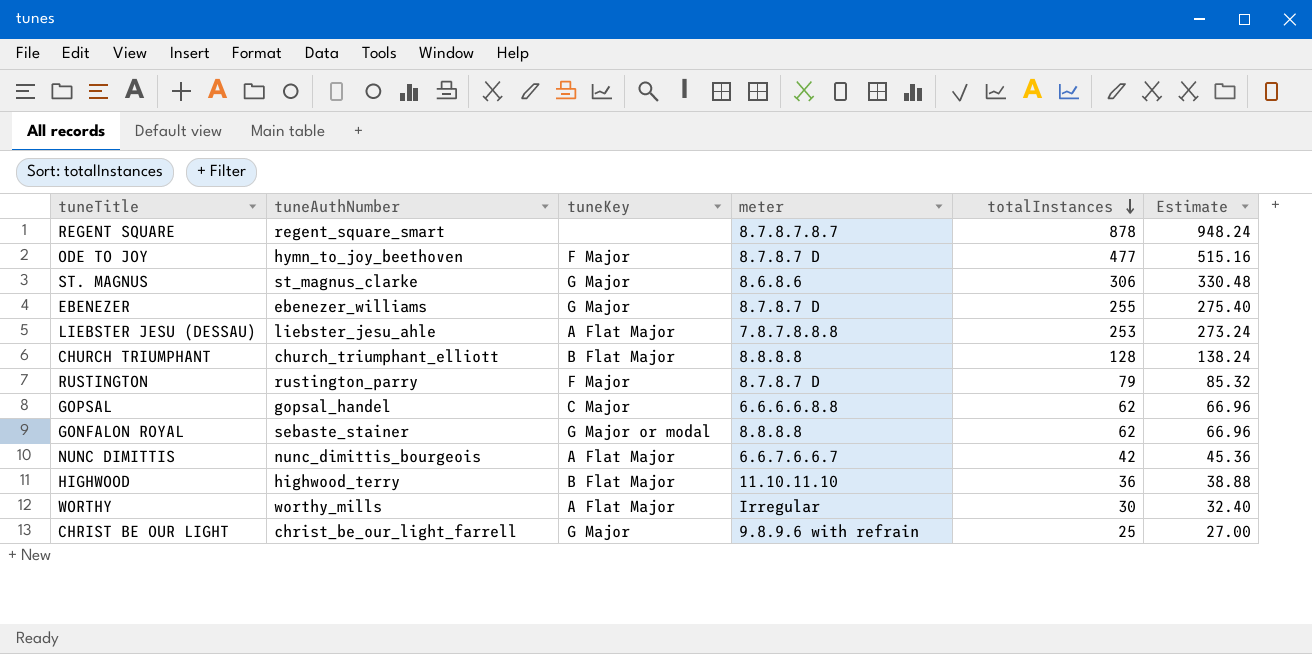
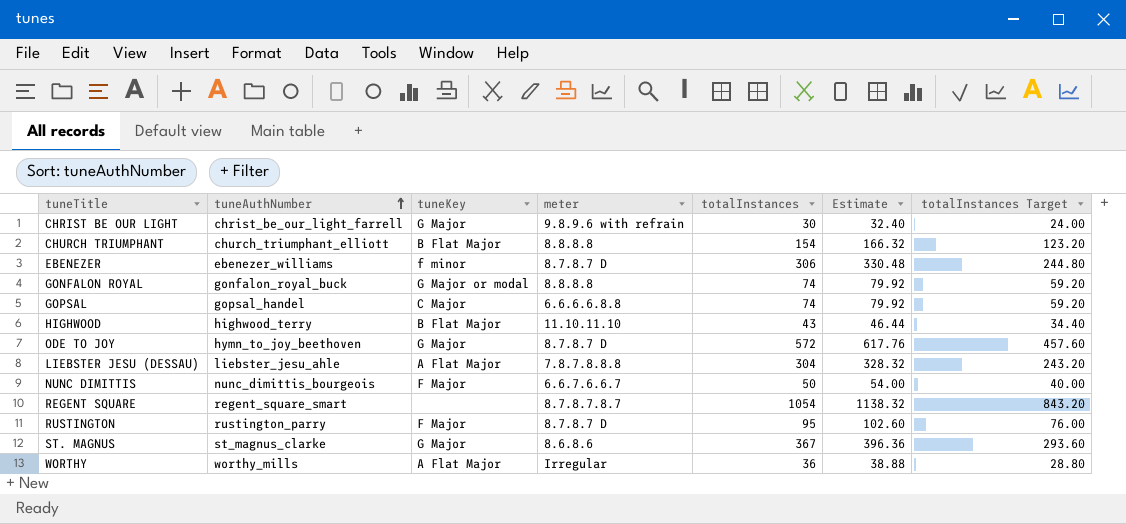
row order: totalInstances descending -> tuneAuthNumber ascending
column totalInstances Target | formula: none -> [totalInstances] * 0.8
CHRIST BE OUR LIGHT | totalInstances: 25 -> 30
CHRIST BE OUR LIGHT | Estimate: 27.00 -> 32.40
CHURCH TRIUMPHANT | totalInstances: 128 -> 154
CHURCH TRIUMPHANT | Estimate: 138.24 -> 166.32
EBENEZER | tuneKey: G Major -> f minor
EBENEZER | totalInstances: 255 -> 306
EBENEZER | Estimate: 275.40 -> 330.48
GONFALON ROYAL | tuneAuthNumber: sebaste_stainer -> gonfalon_royal_buck
GONFALON ROYAL | totalInstances: 62 -> 74
GONFALON ROYAL | Estimate: 66.96 -> 79.92
GOPSAL | totalInstances: 62 -> 74
GOPSAL | Estimate: 66.96 -> 79.92
HIGHWOOD | totalInstances: 36 -> 43
HIGHWOOD | Estimate: 38.88 -> 46.44
ODE TO JOY | tuneKey: F Major -> G Major
ODE TO JOY | totalInstances: 477 -> 572
ODE TO JOY | Estimate: 515.16 -> 617.76
LIEBSTER JESU (DESSAU) | totalInstances: 253 -> 304
LIEBSTER JESU (DESSAU) | Estimate: 273.24 -> 328.32
NUNC DIMITTIS | tuneKey: A Flat Major -> F Major
NUNC DIMITTIS | totalInstances: 42 -> 50
NUNC DIMITTIS | Estimate: 45.36 -> 54.00
REGENT SQUARE | totalInstances: 878 -> 1054
REGENT SQUARE | Estimate: 948.24 -> 1138.32
RUSTINGTON | totalInstances: 79 -> 95
RUSTINGTON | Estimate: 85.32 -> 102.60
ST. MAGNUS | totalInstances: 306 -> 367
ST. MAGNUS | Estimate: 330.48 -> 396.36
WORTHY | totalInstances: 30 -> 36
WORTHY | Estimate: 32.40 -> 38.88

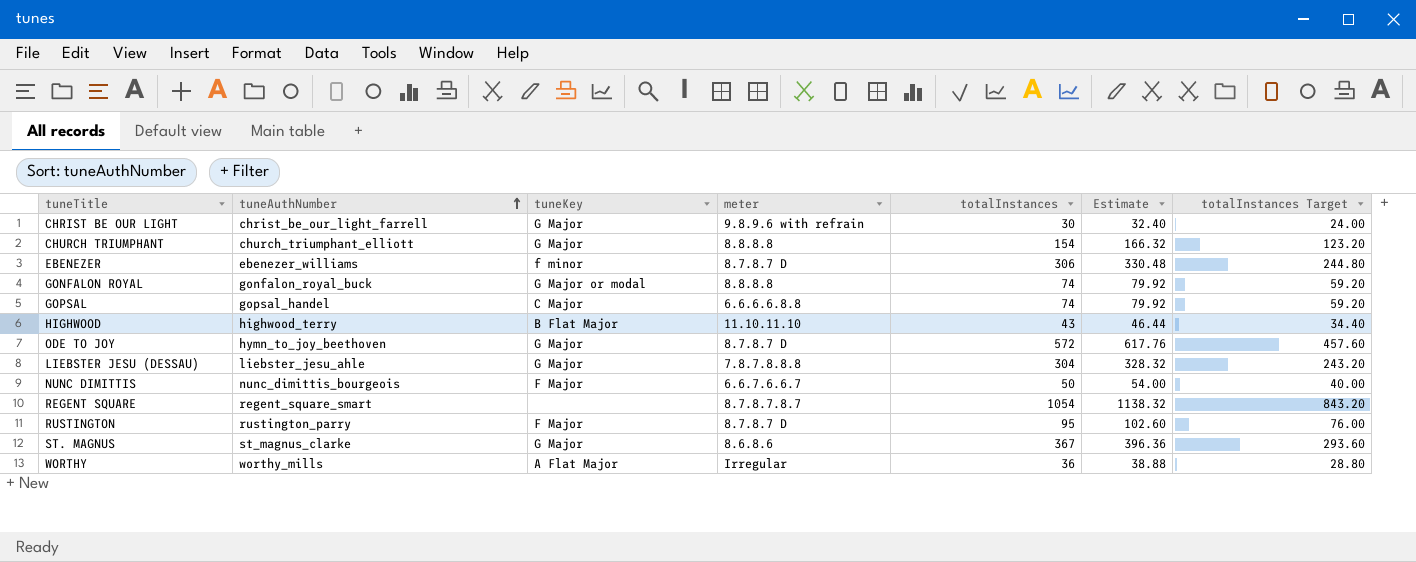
CHURCH TRIUMPHANT | tuneKey: B Flat Major -> G Major
LIEBSTER JESU (DESSAU) | tuneKey: A Flat Major -> G Major

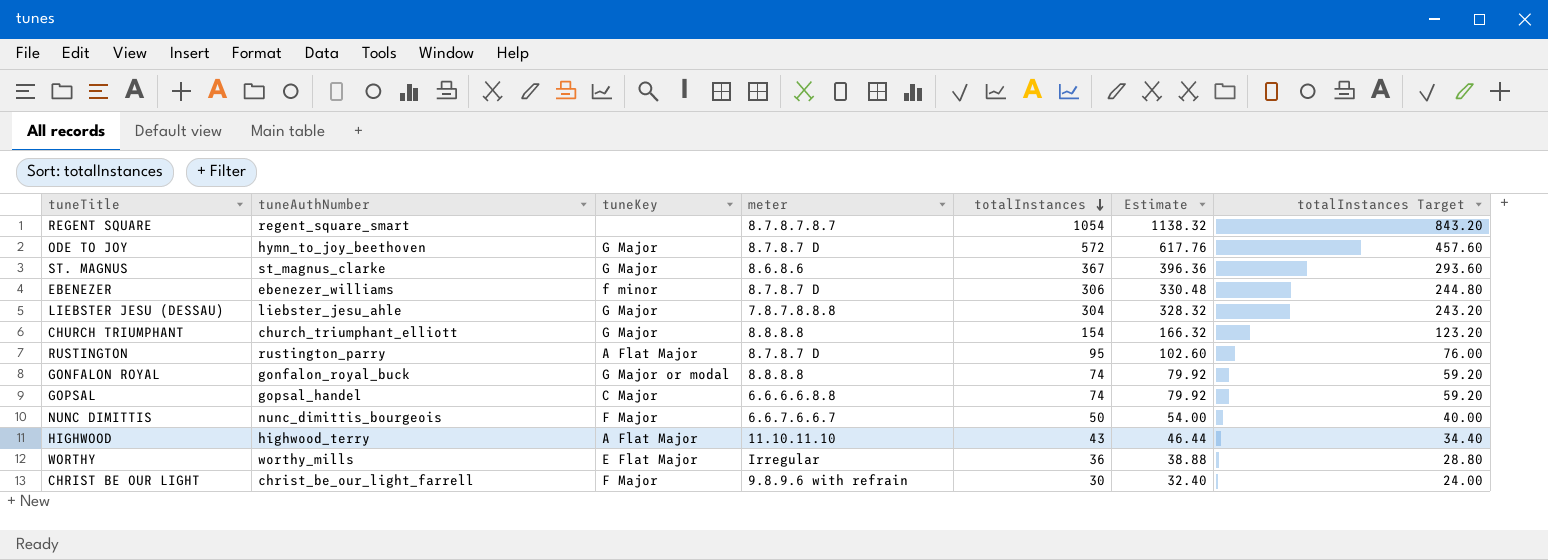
row order: tuneAuthNumber ascending -> totalInstances descending
RUSTINGTON | tuneKey: F Major -> A Flat Major
HIGHWOOD | tuneKey: B Flat Major -> A Flat Major
WORTHY | tuneKey: A Flat Major -> E Flat Major
CHRIST BE OUR LIGHT | tuneKey: G Major -> F Major

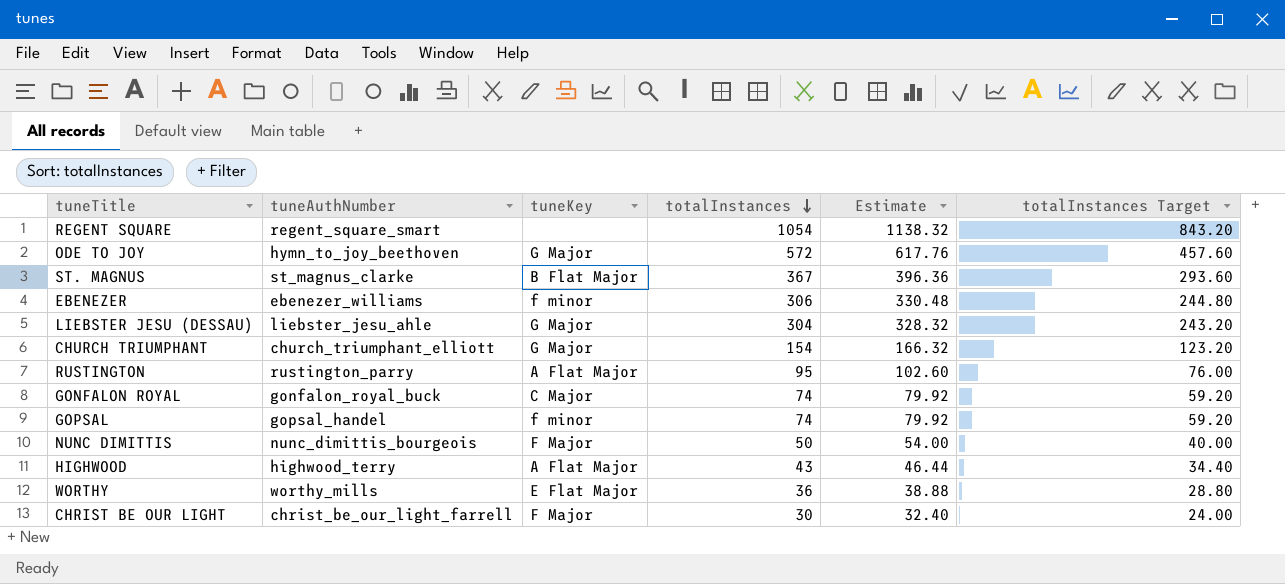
column meter | position: 4 -> none
ST. MAGNUS | tuneKey: G Major -> B Flat Major
GONFALON ROYAL | tuneKey: G Major or modal -> C Major
GOPSAL | tuneKey: C Major -> f minor

